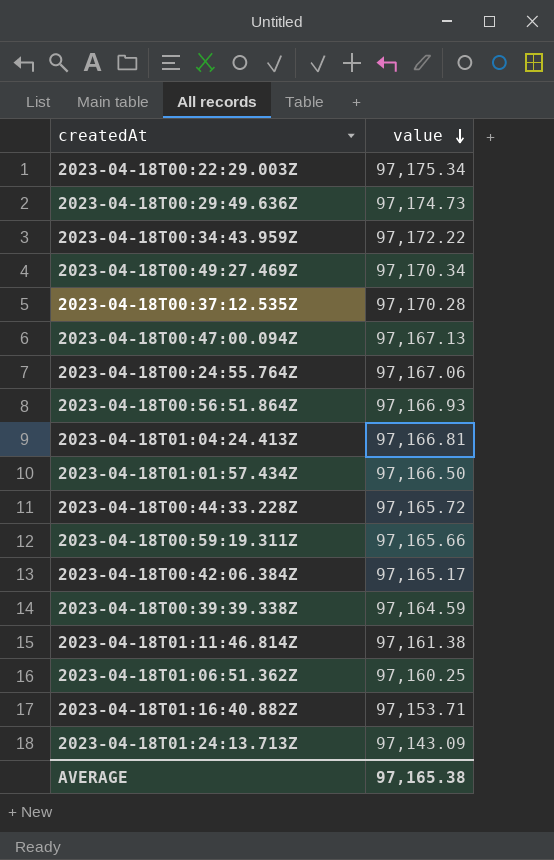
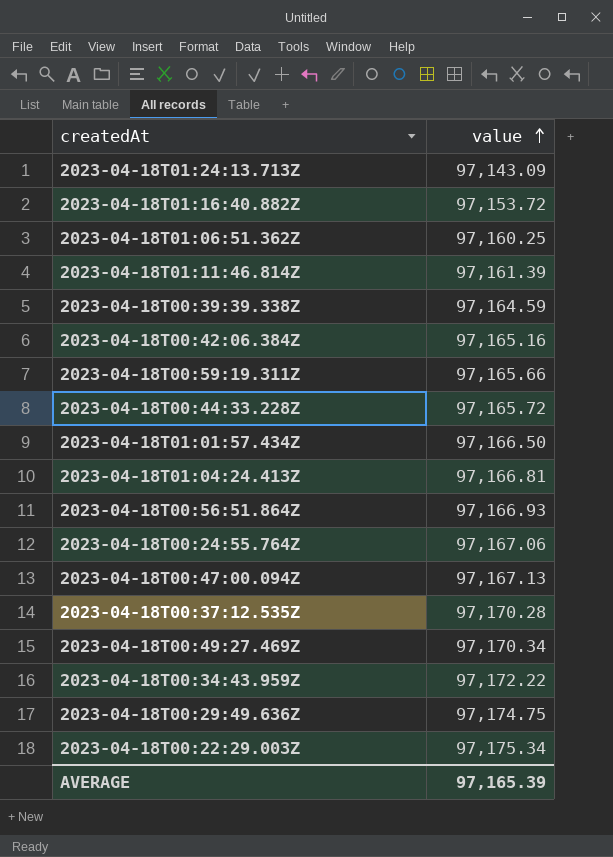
row order: value descending -> value ascending
2023-04-18T01:16:40.882Z | value: 97,153.71 -> 97,153.72
2023-04-18T01:11:46.814Z | value: 97,161.38 -> 97,161.39
2023-04-18T00:42:06.384Z | value: 97,165.17 -> 97,165.16
2023-04-18T00:29:49.636Z | value: 97,174.73 -> 97,174.75
AVERAGE | value: 97,165.38 -> 97,165.39

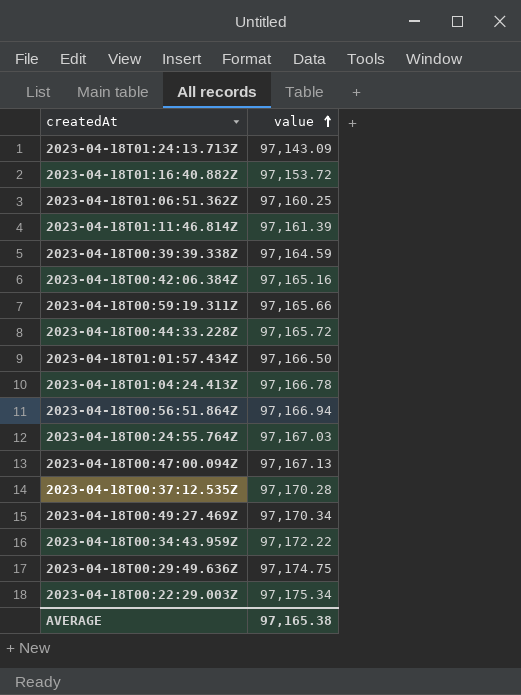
2023-04-18T01:04:24.413Z | value: 97,166.81 -> 97,166.78
2023-04-18T00:56:51.864Z | value: 97,166.93 -> 97,166.94
2023-04-18T00:24:55.764Z | value: 97,167.06 -> 97,167.03
AVERAGE | value: 97,165.39 -> 97,165.38

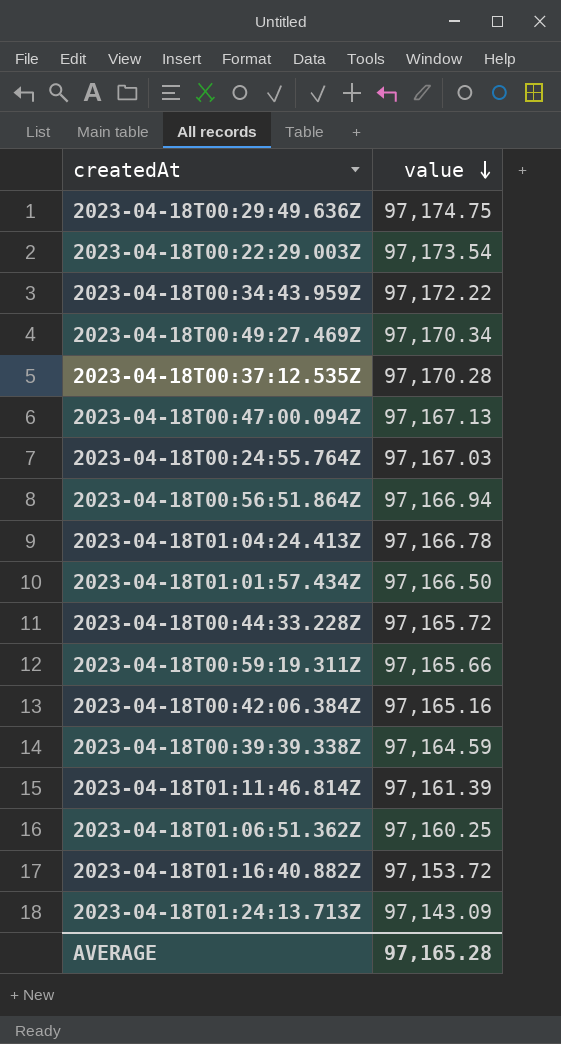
row order: value ascending -> value descending
2023-04-18T00:22:29.003Z | value: 97,175.34 -> 97,173.54
AVERAGE | value: 97,165.38 -> 97,165.28

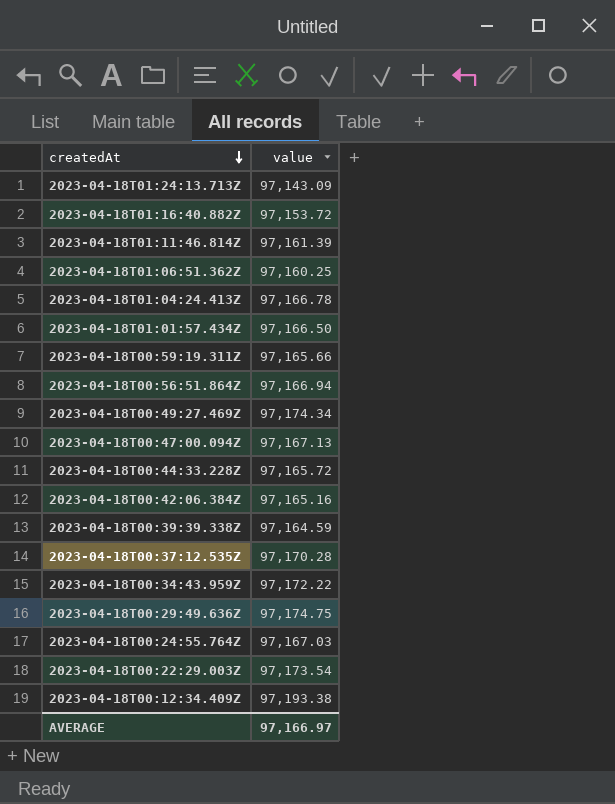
row order: value descending -> createdAt descending
2023-04-18T00:49:27.469Z | value: 97,170.34 -> 97,174.34
row 2023-04-18T00:12:34.409Z: none -> 97,193.38
AVERAGE | value: 97,165.28 -> 97,166.97

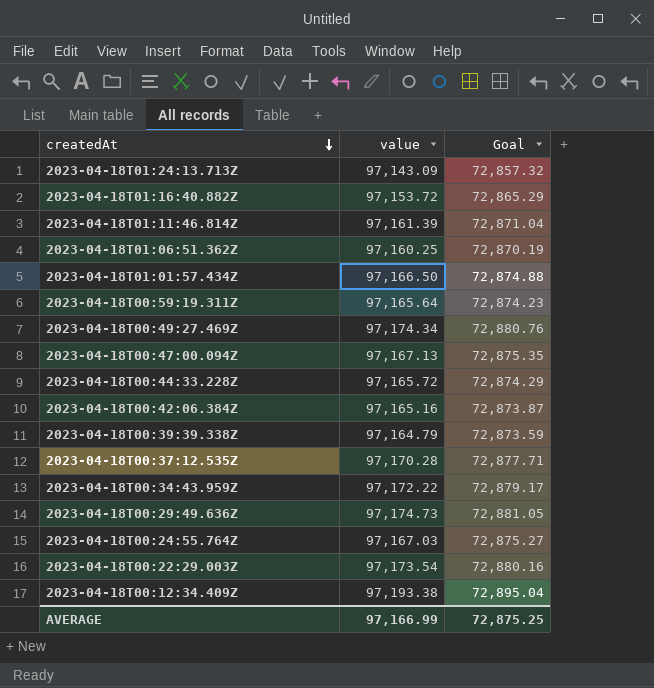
column Goal | formula: none -> [value] * 0.75
row 2023-04-18T01:04:24.413Z: 97,166.78 -> none
row 2023-04-18T00:56:51.864Z: 97,166.94 -> none
2023-04-18T00:59:19.311Z | value: 97,165.66 -> 97,165.64
2023-04-18T00:39:39.338Z | value: 97,164.59 -> 97,164.79
2023-04-18T00:29:49.636Z | value: 97,174.75 -> 97,174.73
AVERAGE | value: 97,166.97 -> 97,166.99

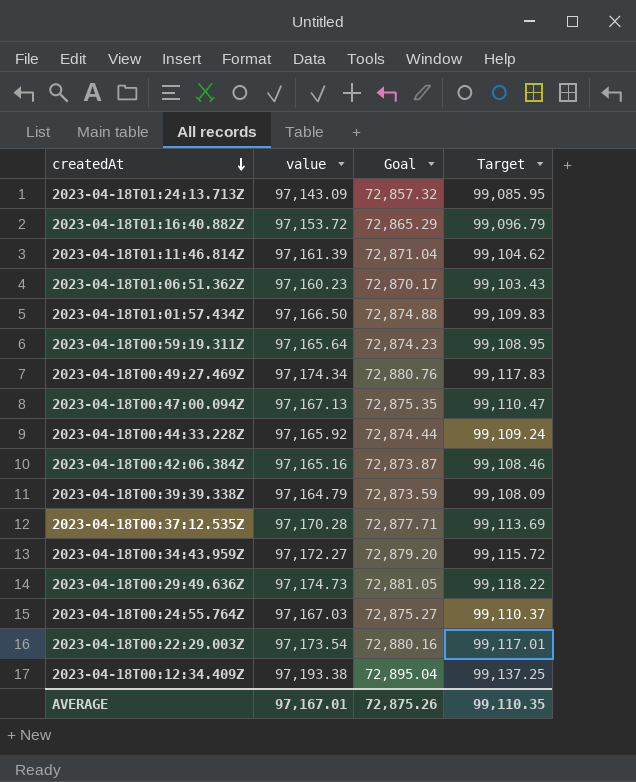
column Target | formula: none -> [value] * 1.02
2023-04-18T01:06:51.362Z | value: 97,160.25 -> 97,160.23
2023-04-18T01:06:51.362Z | Goal: 72,870.19 -> 72,870.17
2023-04-18T00:44:33.228Z | value: 97,165.72 -> 97,165.92
2023-04-18T00:44:33.228Z | Goal: 72,874.29 -> 72,874.44
2023-04-18T00:34:43.959Z | value: 97,172.22 -> 97,172.27
2023-04-18T00:34:43.959Z | Goal: 72,879.17 -> 72,879.20
AVERAGE | value: 97,166.99 -> 97,167.01
AVERAGE | Goal: 72,875.25 -> 72,875.26

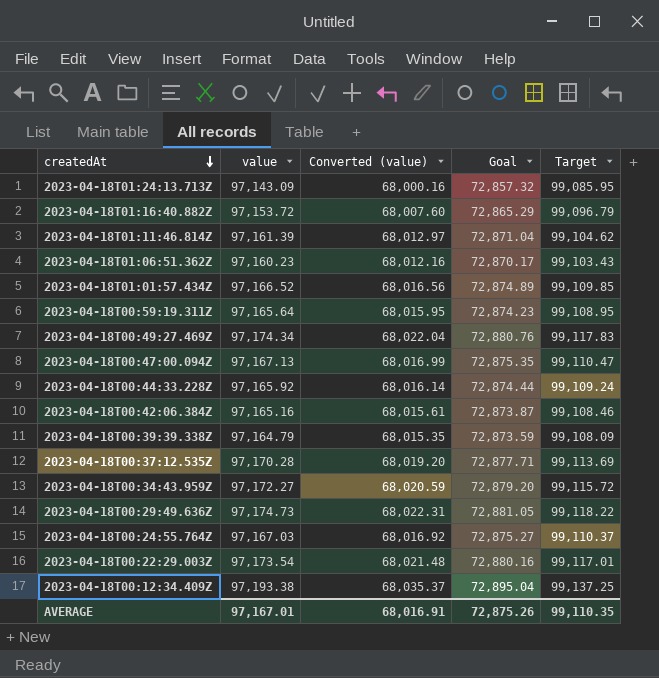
column Converted (value) | formula: none -> [value] * 0.7
2023-04-18T01:01:57.434Z | value: 97,166.50 -> 97,166.52
2023-04-18T01:01:57.434Z | Goal: 72,874.88 -> 72,874.89
2023-04-18T01:01:57.434Z | Target: 99,109.83 -> 99,109.85

